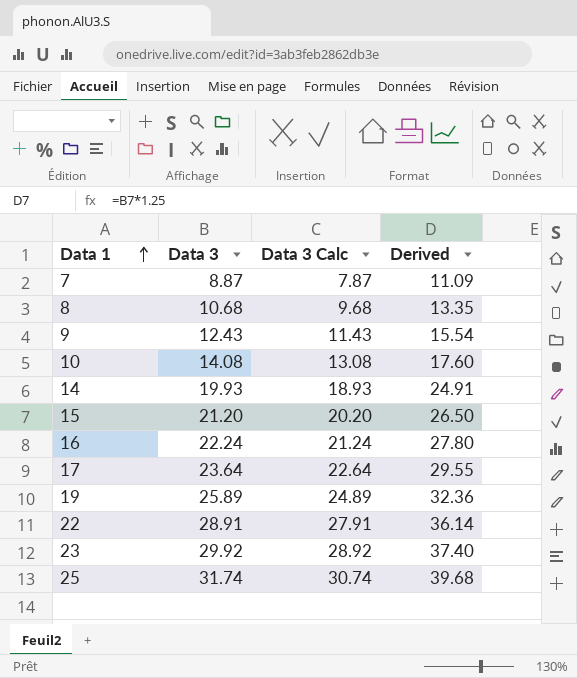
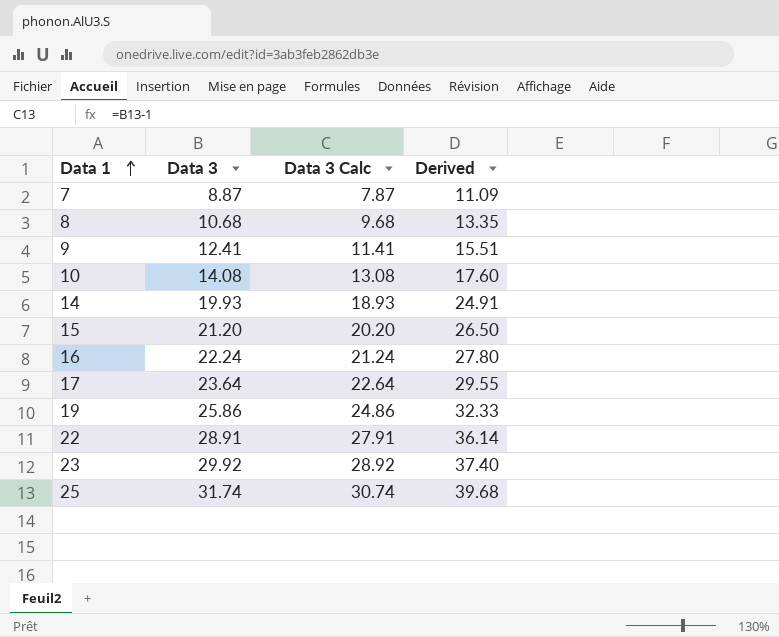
9 | Data 3: 12.43 -> 12.41
9 | Data 3 Calc: 11.43 -> 11.41
9 | Derived: 15.54 -> 15.51
19 | Data 3: 25.89 -> 25.86
19 | Data 3 Calc: 24.89 -> 24.86
19 | Derived: 32.36 -> 32.33

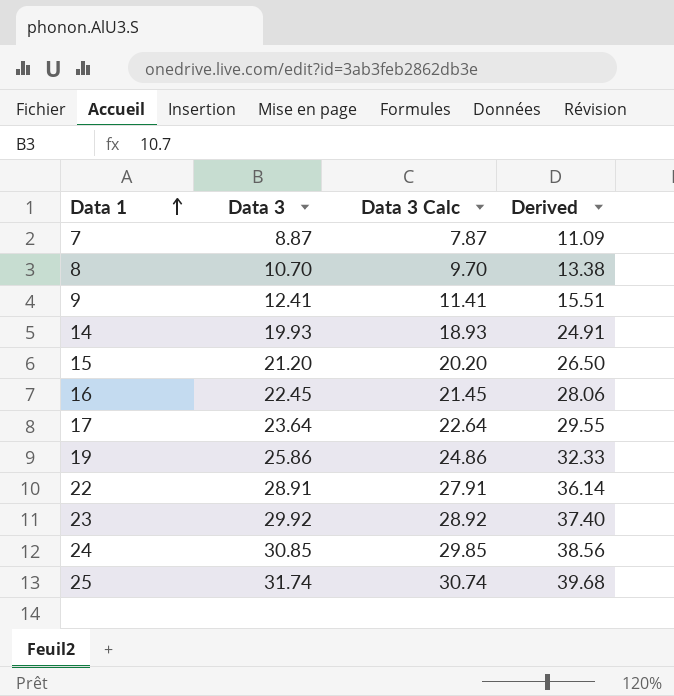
row 10: 14.08 | 13.08 | 17.60 -> none
8 | Data 3: 10.68 -> 10.70
8 | Data 3 Calc: 9.68 -> 9.70
8 | Derived: 13.35 -> 13.38
16 | Data 3: 22.24 -> 22.45
16 | Data 3 Calc: 21.24 -> 21.45
16 | Derived: 27.80 -> 28.06
row 24: none -> 30.85 | 29.85 | 38.56

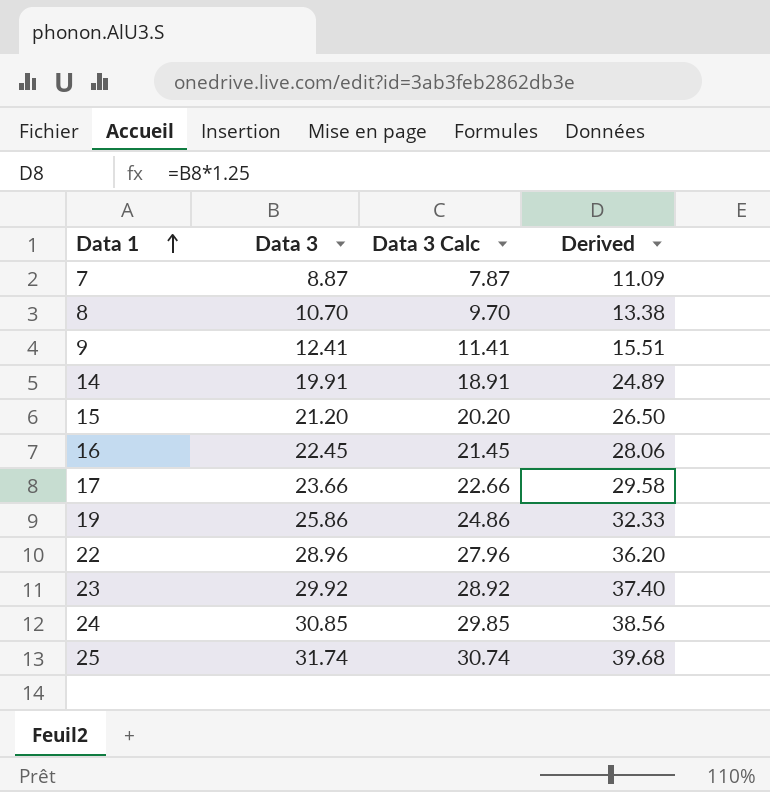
14 | Data 3: 19.93 -> 19.91
14 | Data 3 Calc: 18.93 -> 18.91
14 | Derived: 24.91 -> 24.89
17 | Data 3: 23.64 -> 23.66
17 | Data 3 Calc: 22.64 -> 22.66
17 | Derived: 29.55 -> 29.58
22 | Data 3: 28.91 -> 28.96
22 | Data 3 Calc: 27.91 -> 27.96
22 | Derived: 36.14 -> 36.20

